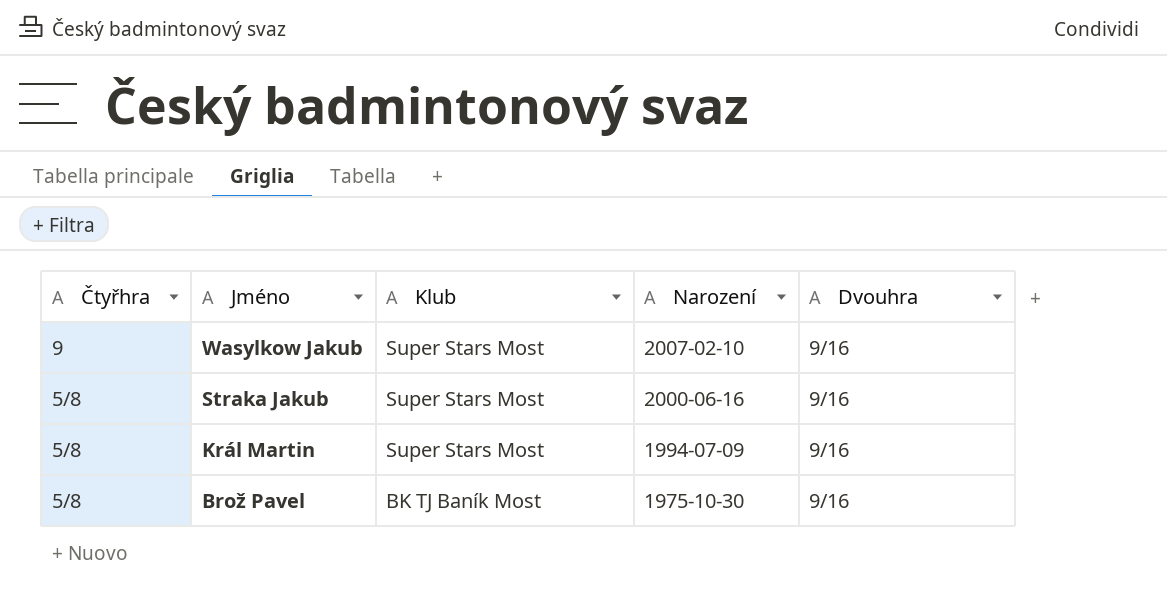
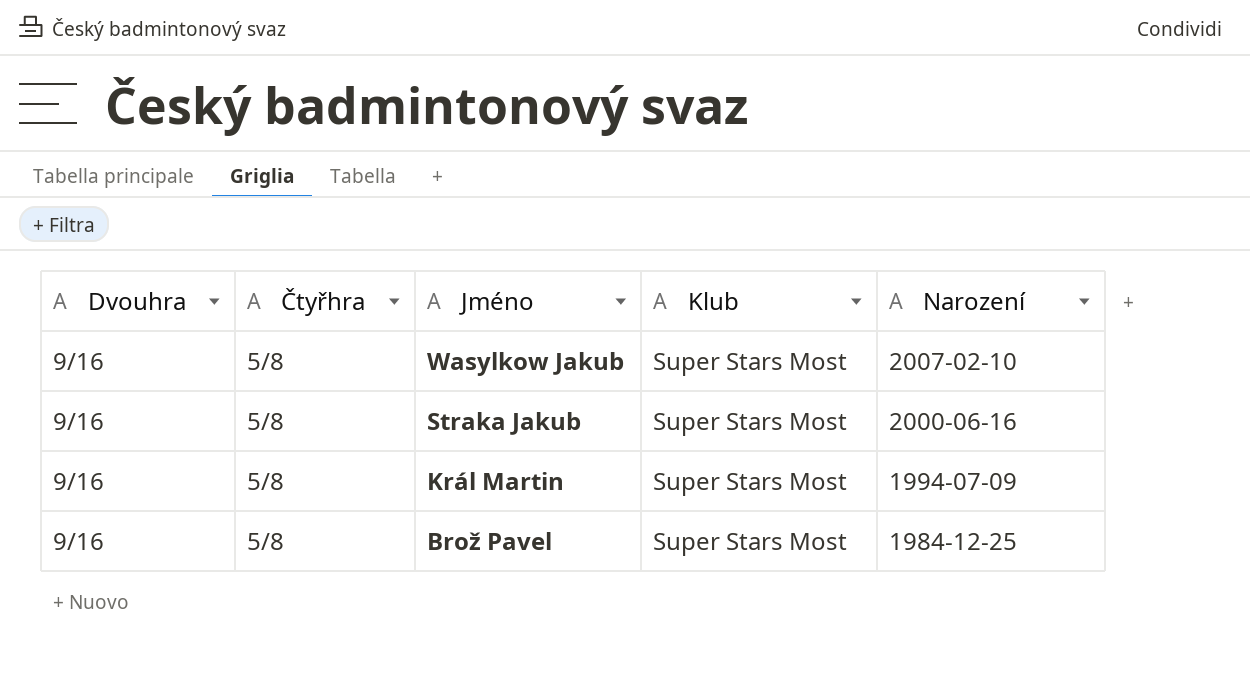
column Dvouhra | position: 5 -> 1
Wasylkow Jakub | Čtyřhra: 9 -> 5/8
Brož Pavel | Klub: BK TJ Baník Most -> Super Stars Most
Brož Pavel | Narození: 1975-10-30 -> 1984-12-25

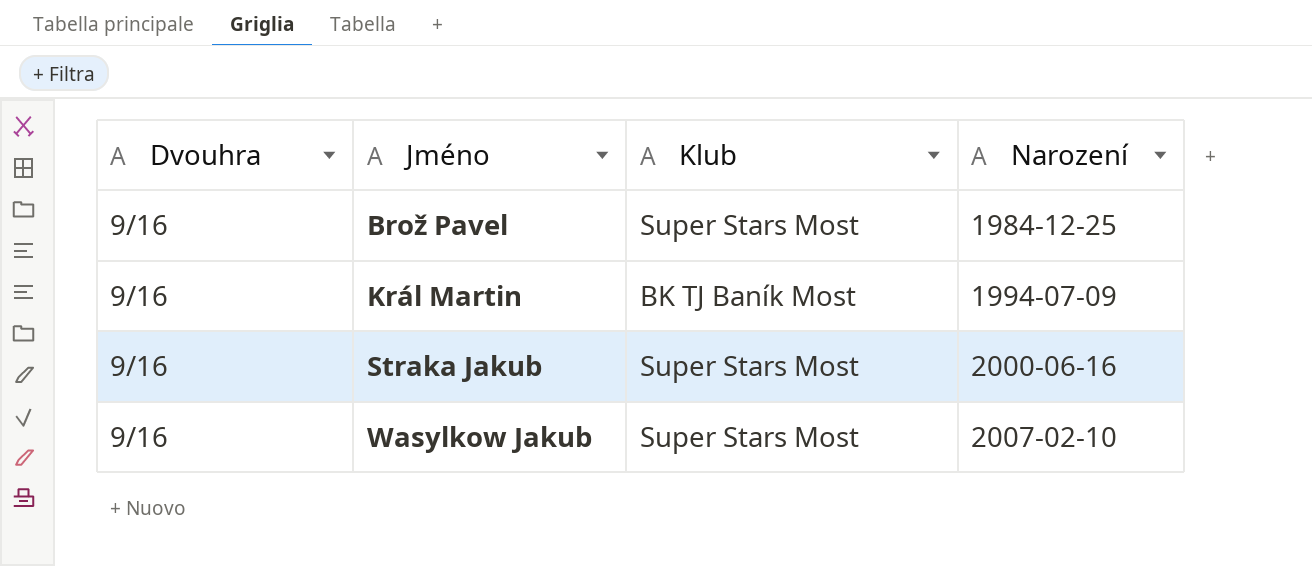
row order: Jméno descending -> Jméno ascending
column Čtyřhra | position: 2 -> none
Král Martin | Klub: Super Stars Most -> BK TJ Baník Most

